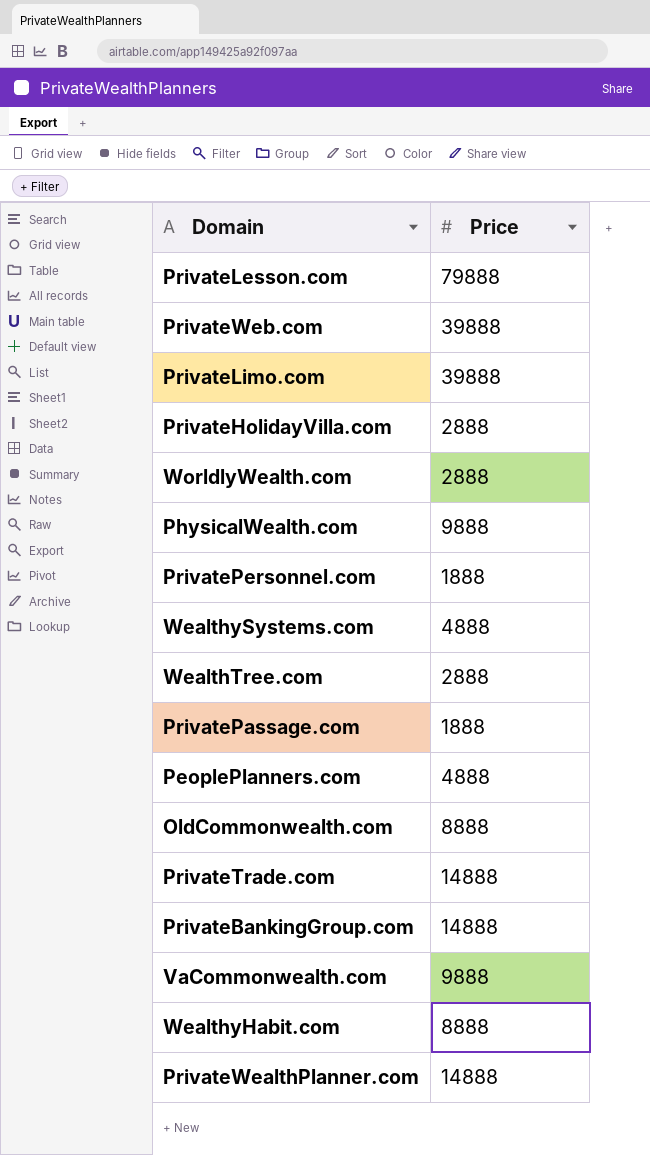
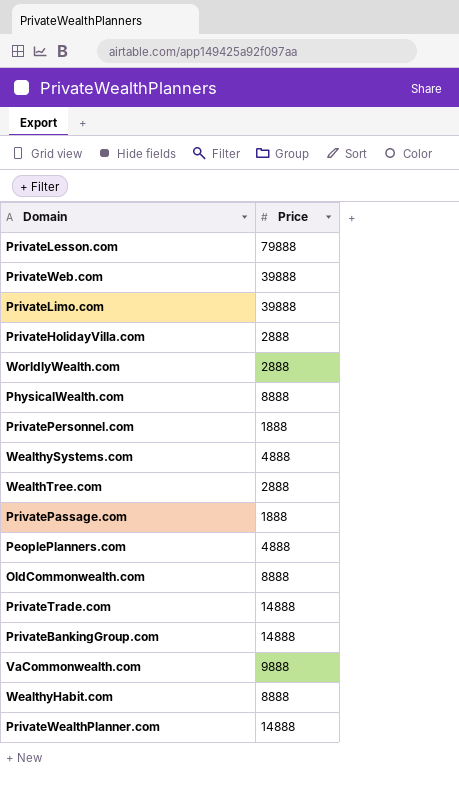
PhysicalWealth.com | Price: 9888 -> 8888

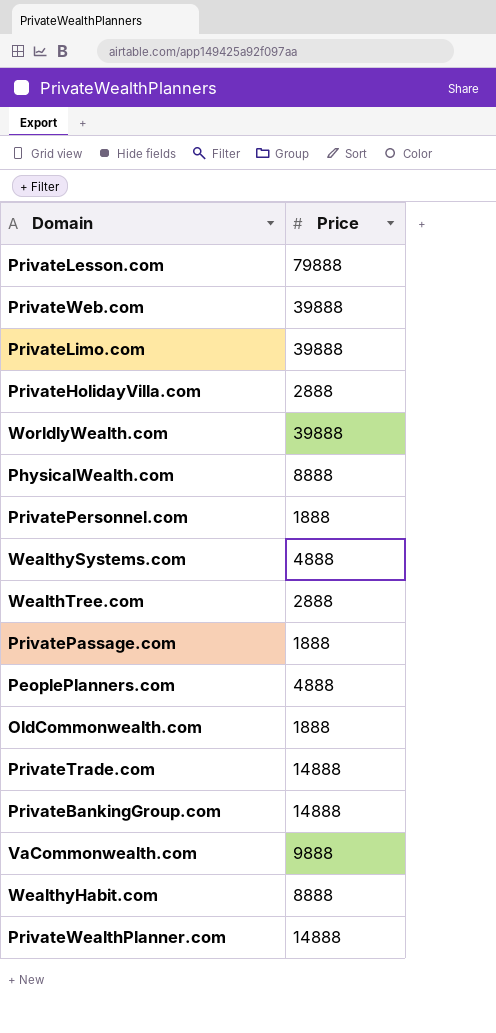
WorldlyWealth.com | Price: 2888 -> 39888
OldCommonwealth.com | Price: 8888 -> 1888

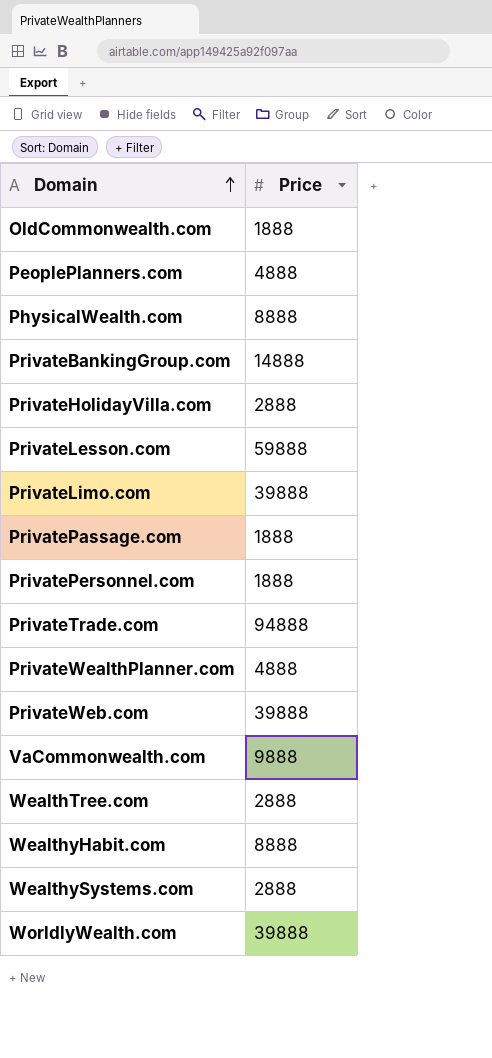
row order: none -> Domain ascending
PrivateLesson.com | Price: 79888 -> 59888
PrivateTrade.com | Price: 14888 -> 94888
PrivateWealthPlanner.com | Price: 14888 -> 4888
WealthySystems.com | Price: 4888 -> 2888

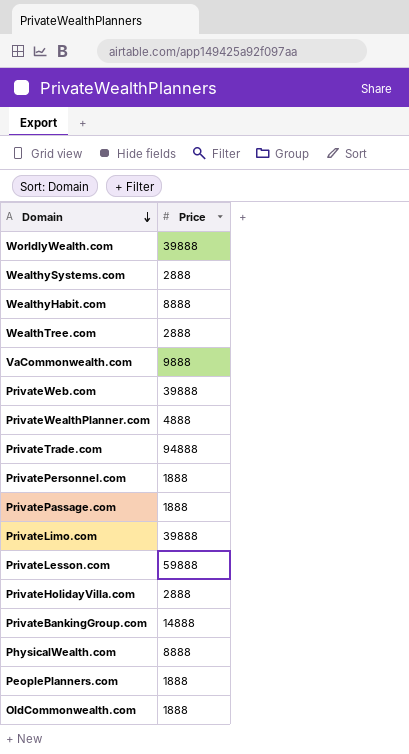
row order: Domain ascending -> Domain descending
PeoplePlanners.com | Price: 4888 -> 1888

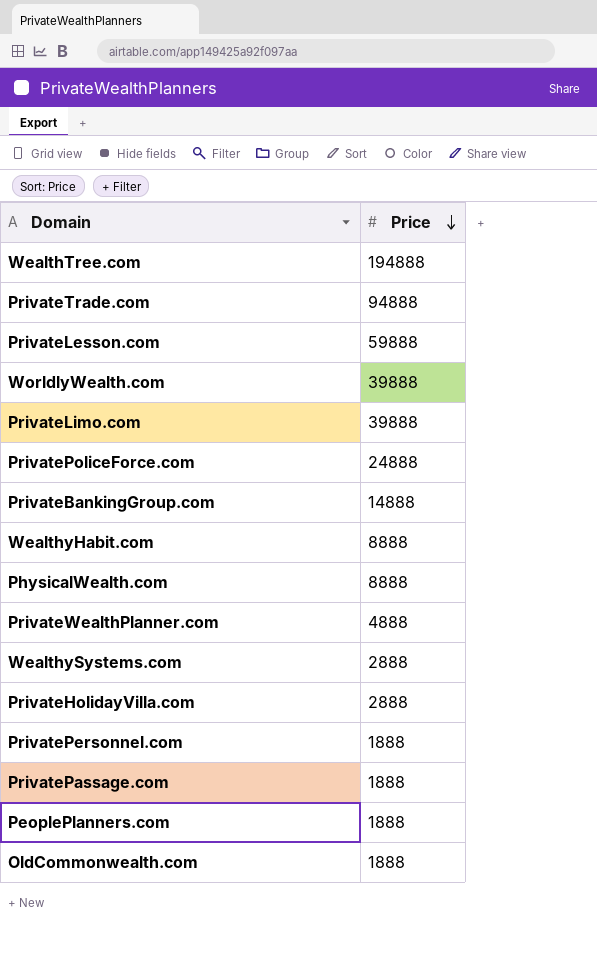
row order: Domain descending -> Price descending
row VaCommonwealth.com: 9888 -> none
row PrivateWeb.com: 39888 -> none
WealthTree.com | Price: 2888 -> 194888
row PrivatePoliceForce.com: none -> 24888

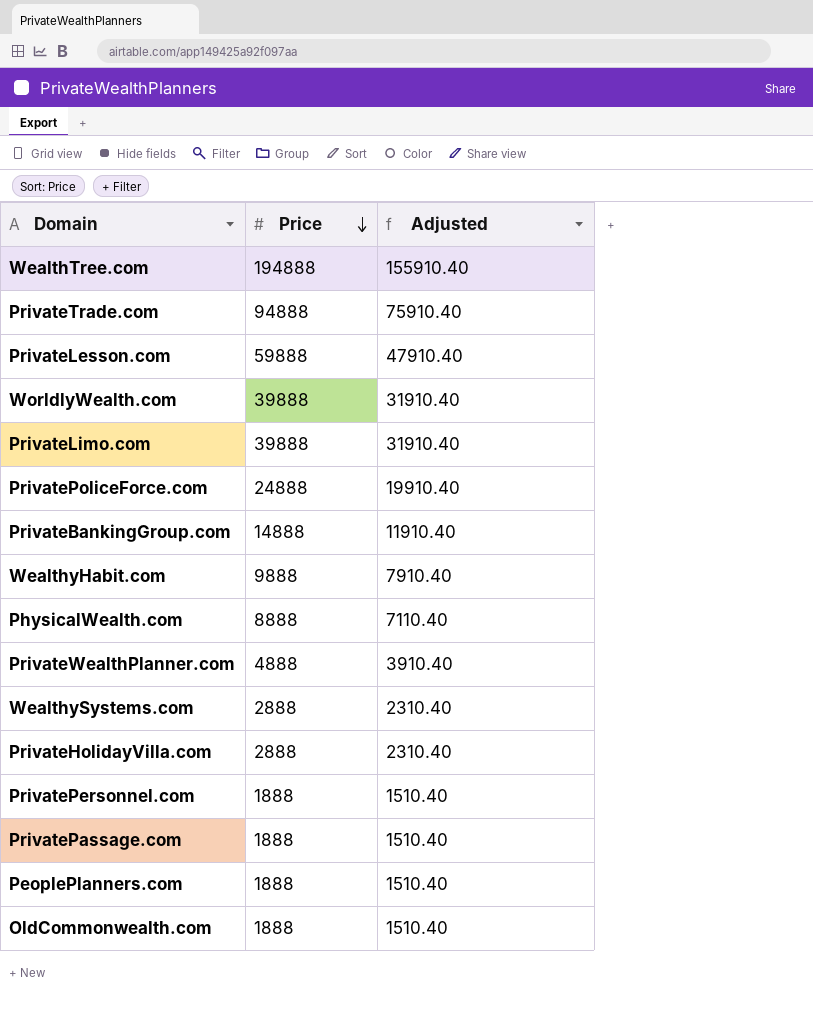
column Adjusted | formula: none -> [Price] * 0.8
WealthyHabit.com | Price: 8888 -> 9888

